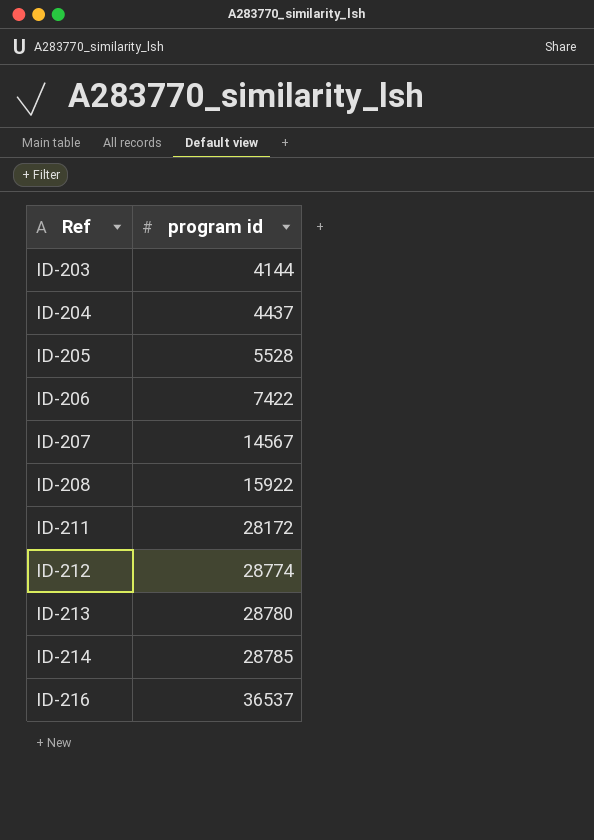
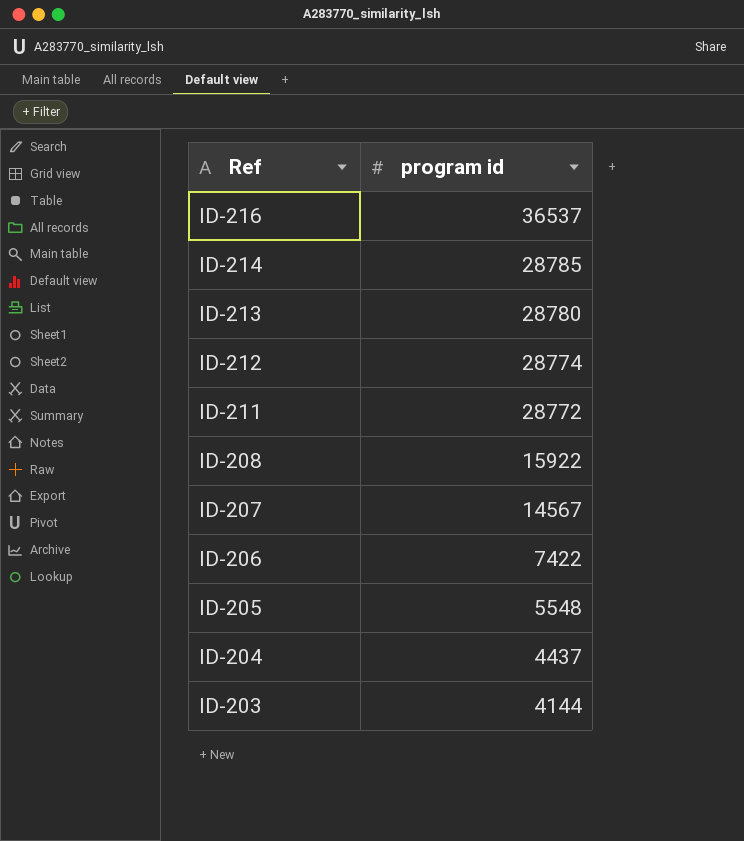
row order: Ref ascending -> Ref descending
ID-211 | program id: 28172 -> 28772
ID-205 | program id: 5528 -> 5548

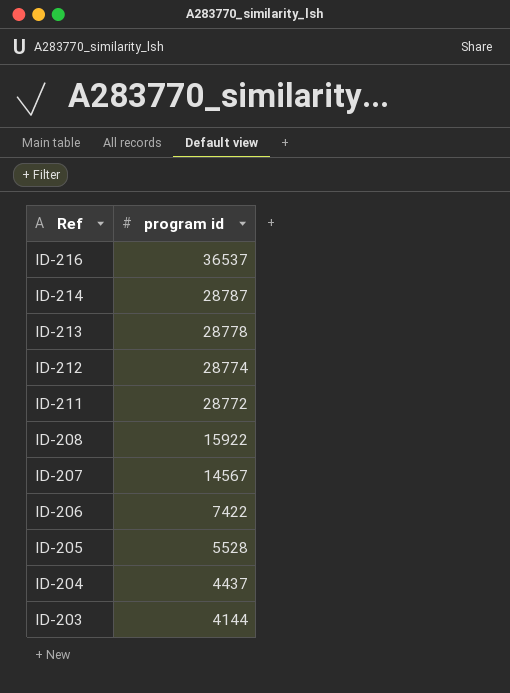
ID-214 | program id: 28785 -> 28787
ID-213 | program id: 28780 -> 28778
ID-205 | program id: 5548 -> 5528

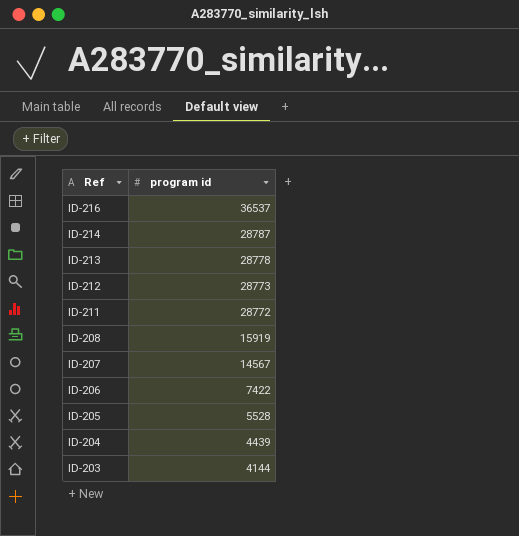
ID-212 | program id: 28774 -> 28773
ID-208 | program id: 15922 -> 15919
ID-204 | program id: 4437 -> 4439

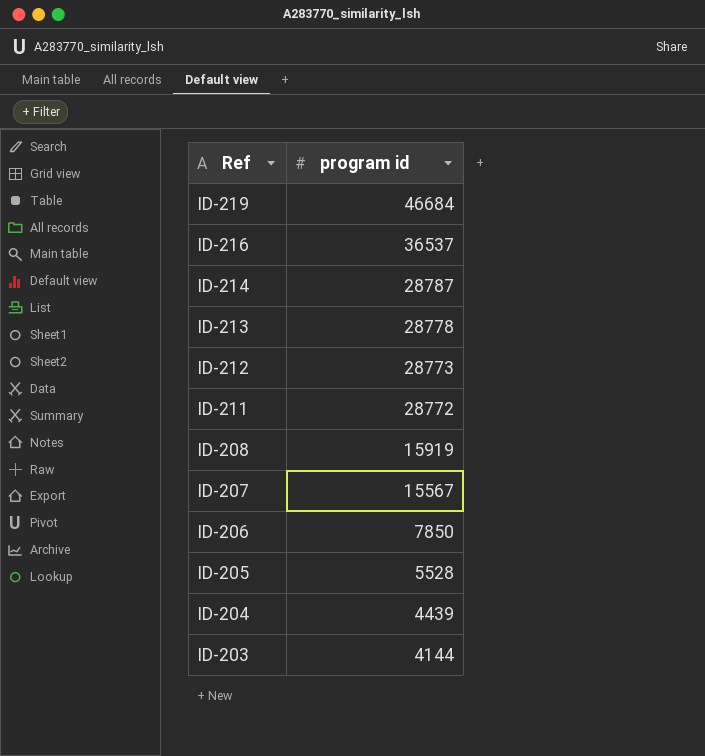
row ID-219: none -> 46684
ID-207 | program id: 14567 -> 15567
ID-206 | program id: 7422 -> 7850

